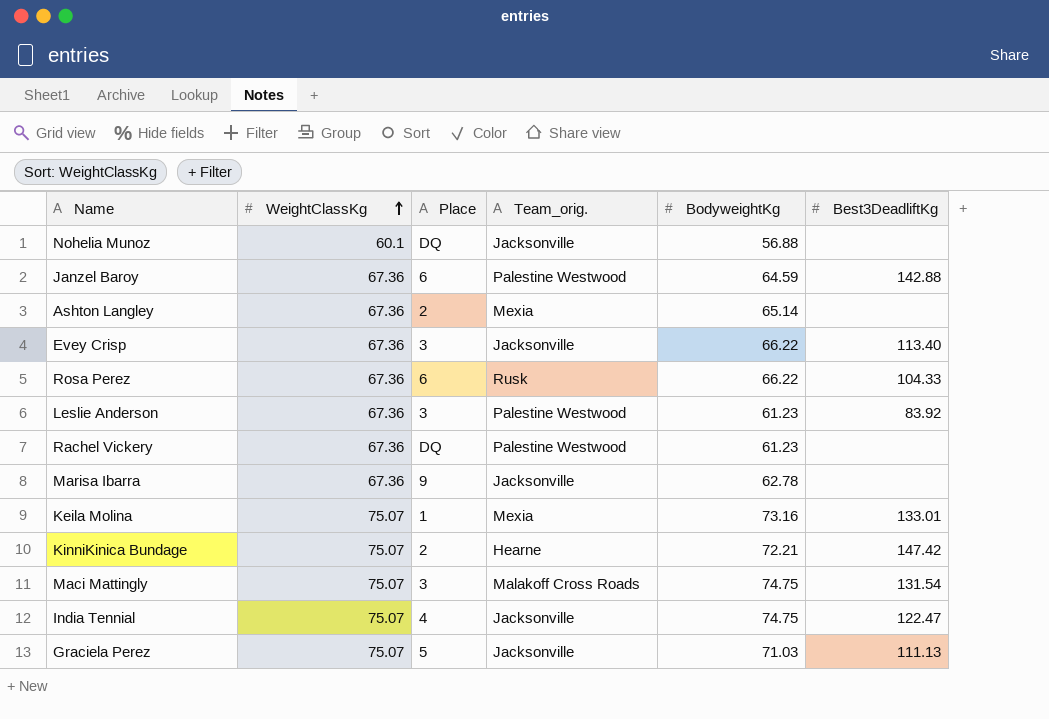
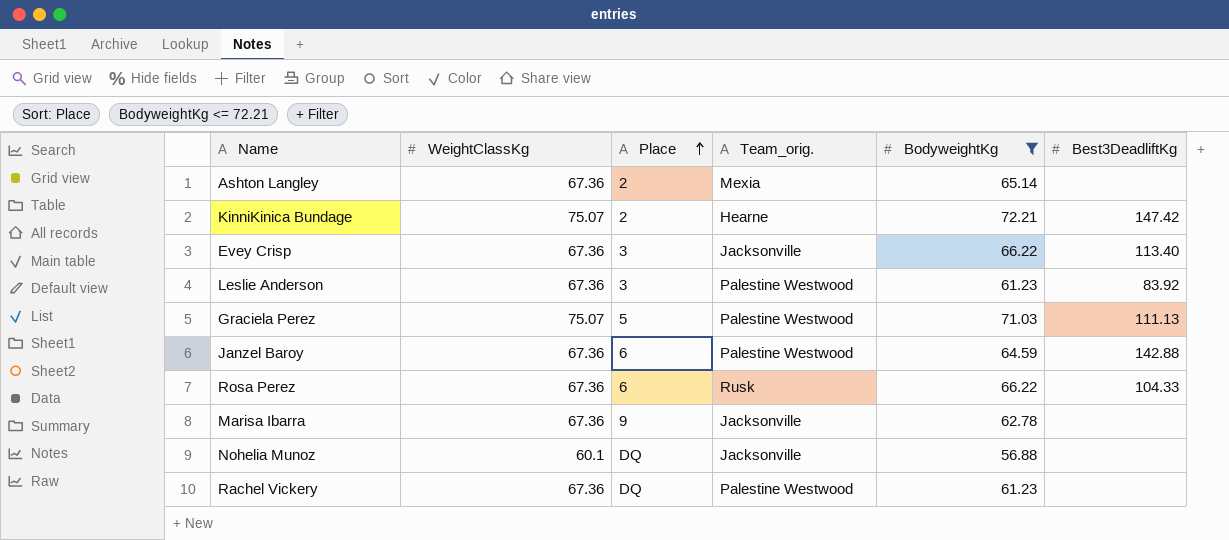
filter: none -> BodyweightKg <= 72.21
row order: WeightClassKg ascending -> Place ascending
Graciela Perez | Team_orig.: Jacksonville -> Palestine Westwood

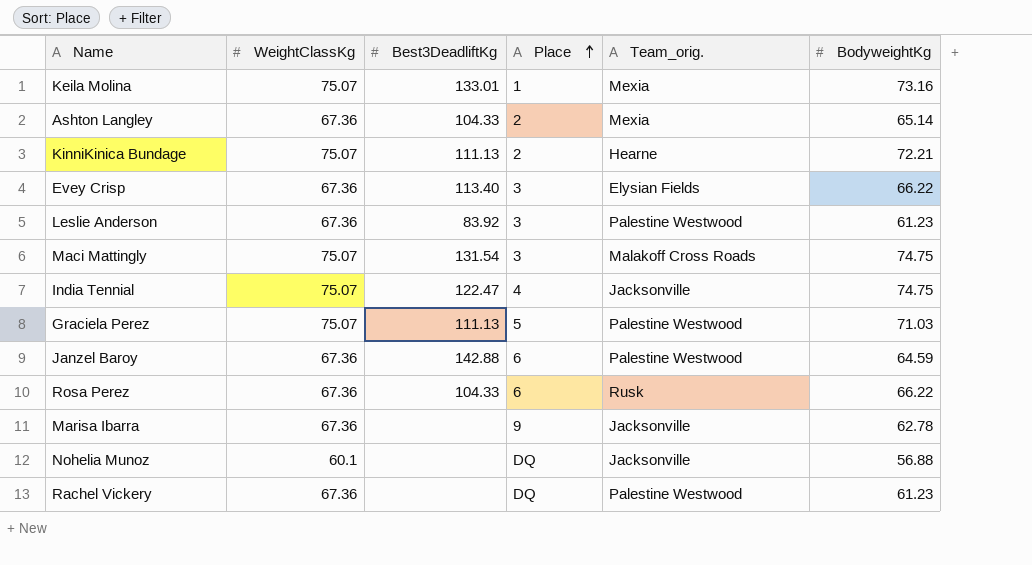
filter: BodyweightKg <= 72.21 -> none
column Best3DeadliftKg | position: 6 -> 3
Ashton Langley | Best3DeadliftKg: none -> 104.33
KinniKinica Bundage | Best3DeadliftKg: 147.42 -> 111.13
Evey Crisp | Team_orig.: Jacksonville -> Elysian Fields

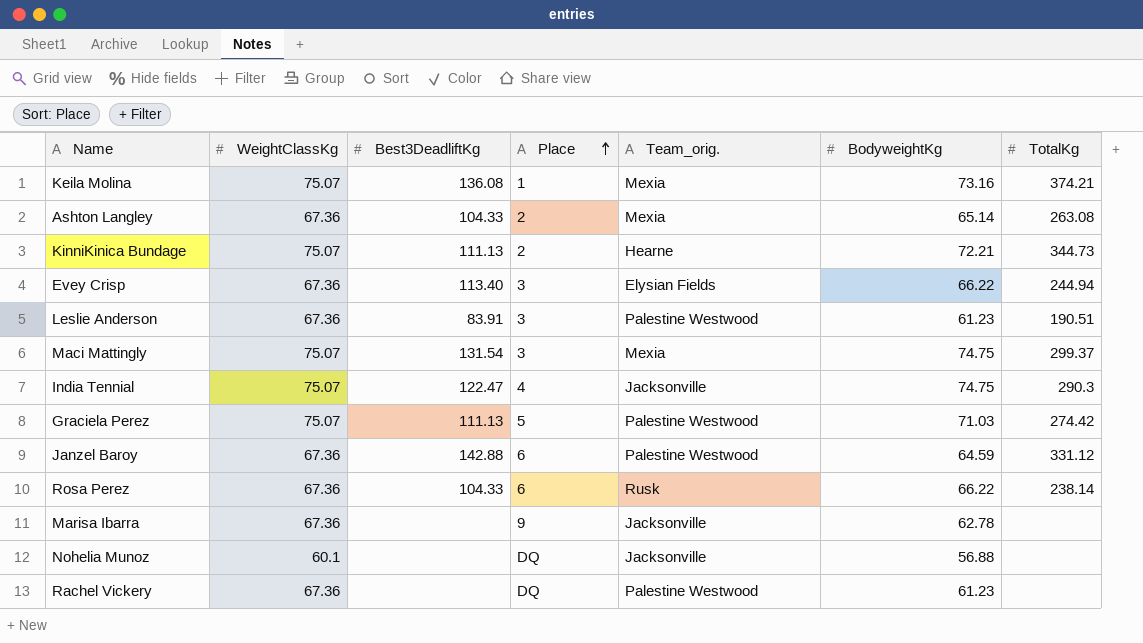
column TotalKg | position: none -> 7
Keila Molina | Best3DeadliftKg: 133.01 -> 136.08
Leslie Anderson | Best3DeadliftKg: 83.92 -> 83.91
Maci Mattingly | Team_orig.: Malakoff Cross Roads -> Mexia

